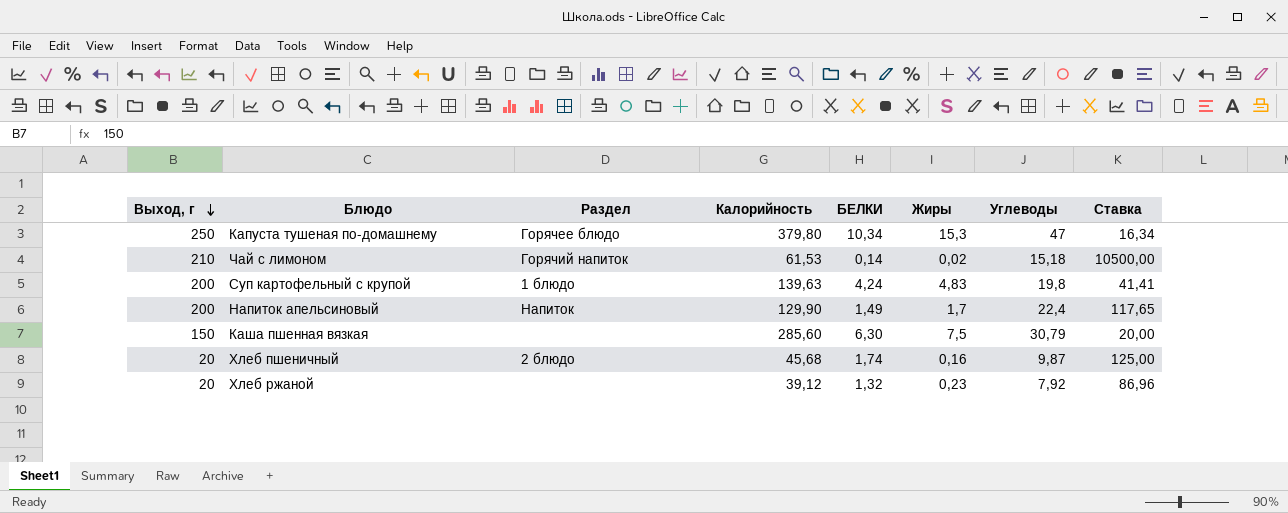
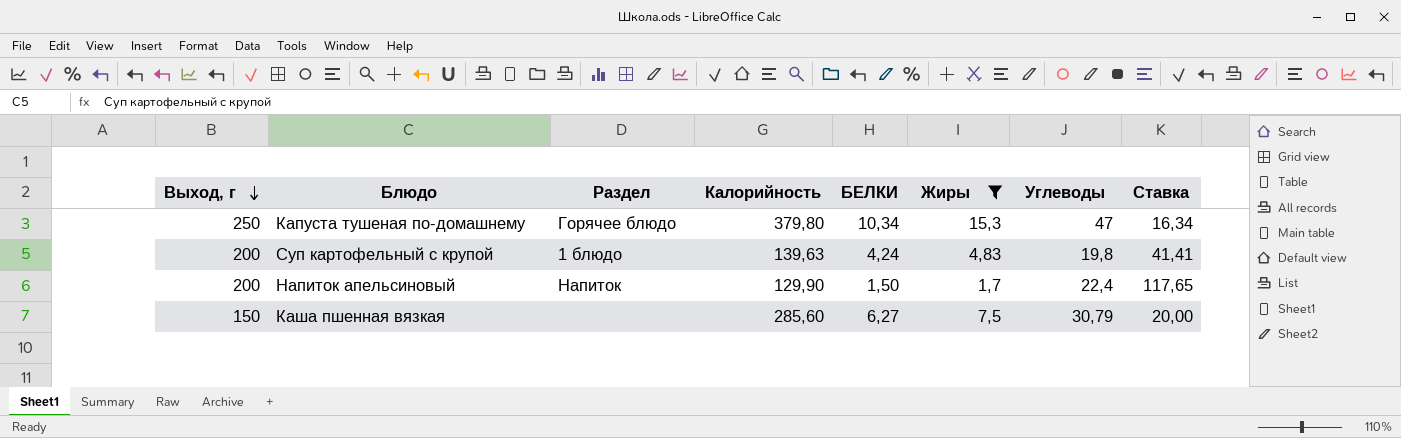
filter: none -> Жиры >= 1,7
Напиток апельсиновый | БЕЛКИ: 1,49 -> 1,50
Каша пшенная вязкая | БЕЛКИ: 6,30 -> 6,27

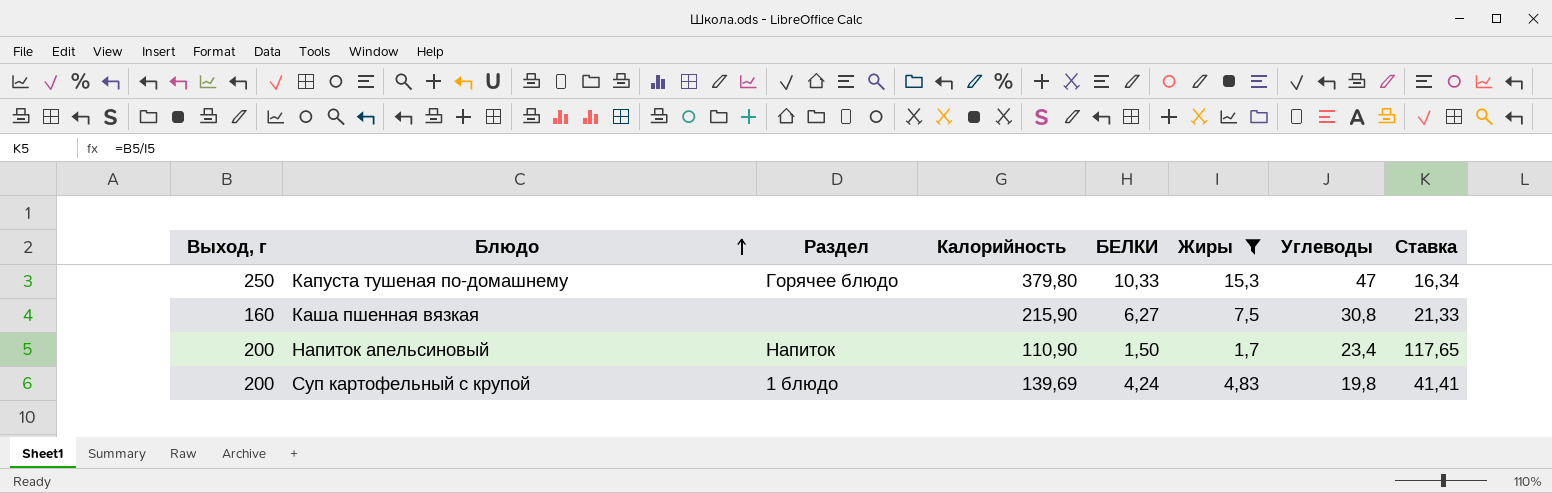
row order: Выход, г descending -> Блюдо ascending
Капуста тушеная по-домашнему | БЕЛКИ: 10,34 -> 10,33
Каша пшенная вязкая | Выход, г: 150 -> 160
Каша пшенная вязкая | Калорийность: 285,60 -> 215,90
Каша пшенная вязкая | Углеводы: 30,79 -> 30,8
Каша пшенная вязкая | Ставка: 20,00 -> 21,33
Напиток апельсиновый | Калорийность: 129,90 -> 110,90
Напиток апельсиновый | Углеводы: 22,4 -> 23,4
Суп картофельный с крупой | Калорийность: 139,63 -> 139,69

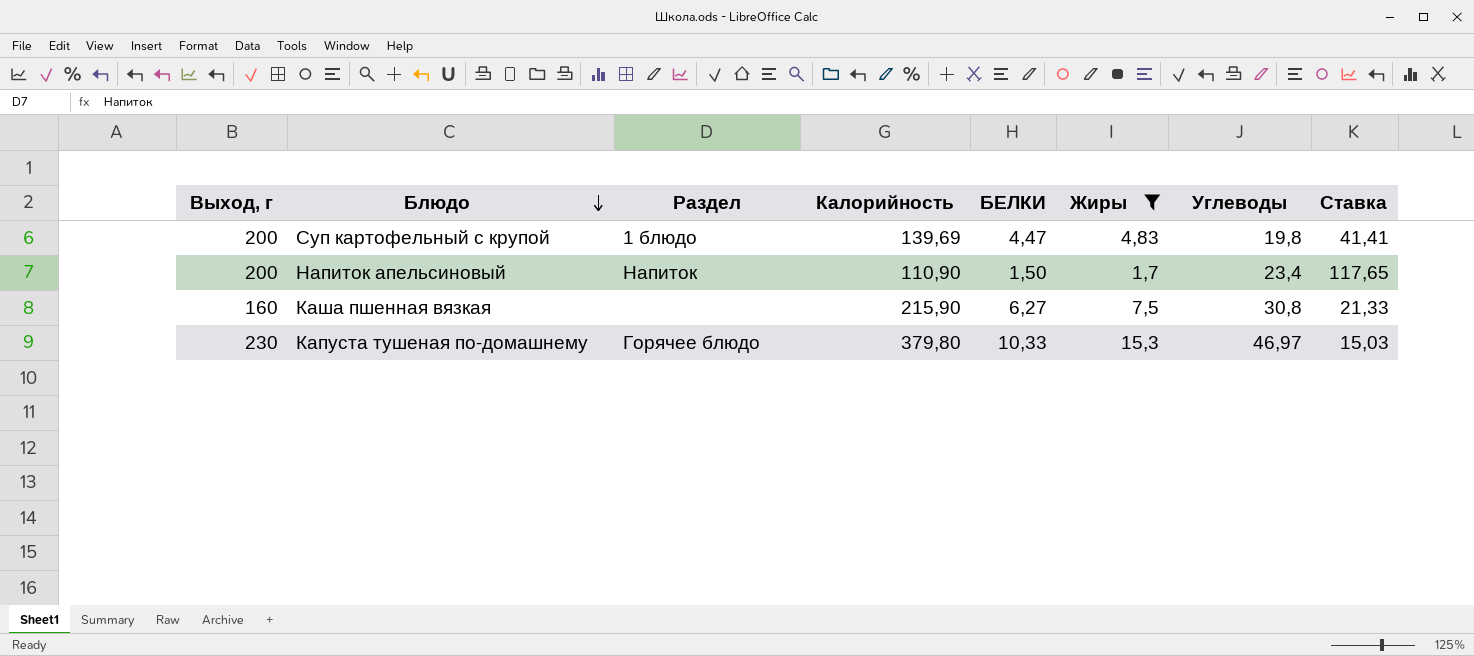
row order: Блюдо ascending -> Блюдо descending
Суп картофельный с крупой | БЕЛКИ: 4,24 -> 4,47
Капуста тушеная по-домашнему | Выход, г: 250 -> 230
Капуста тушеная по-домашнему | Углеводы: 47 -> 46,97
Капуста тушеная по-домашнему | Ставка: 16,34 -> 15,03

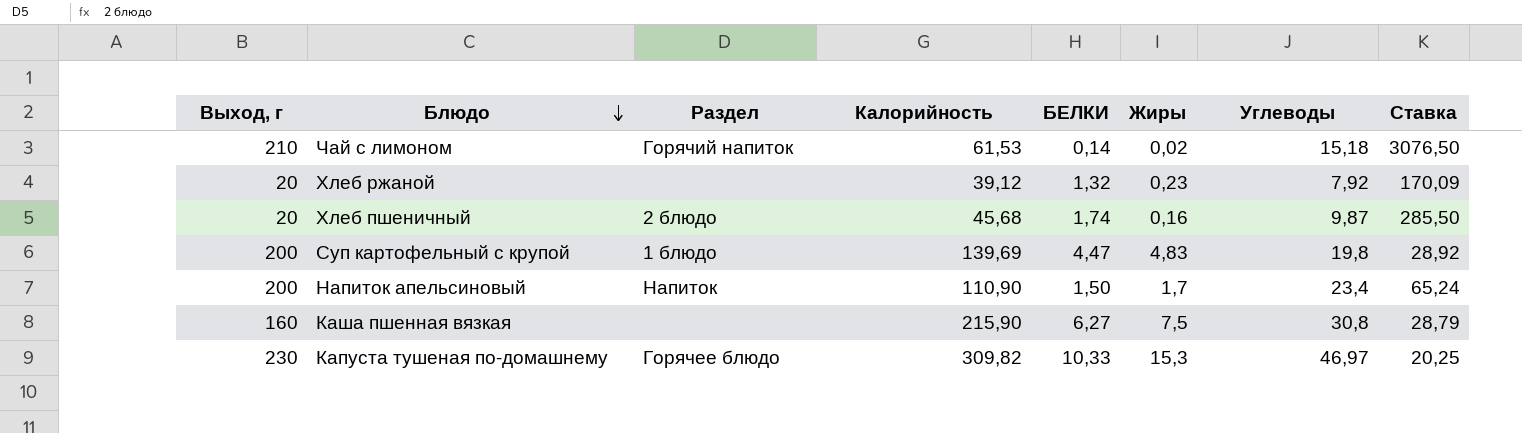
filter: Жиры >= 1,7 -> none
column Ставка | formula: [Выход, г] / [Жиры] -> [Калорийность] / [Жиры]
Капуста тушеная по-домашнему | Калорийность: 379,80 -> 309,82

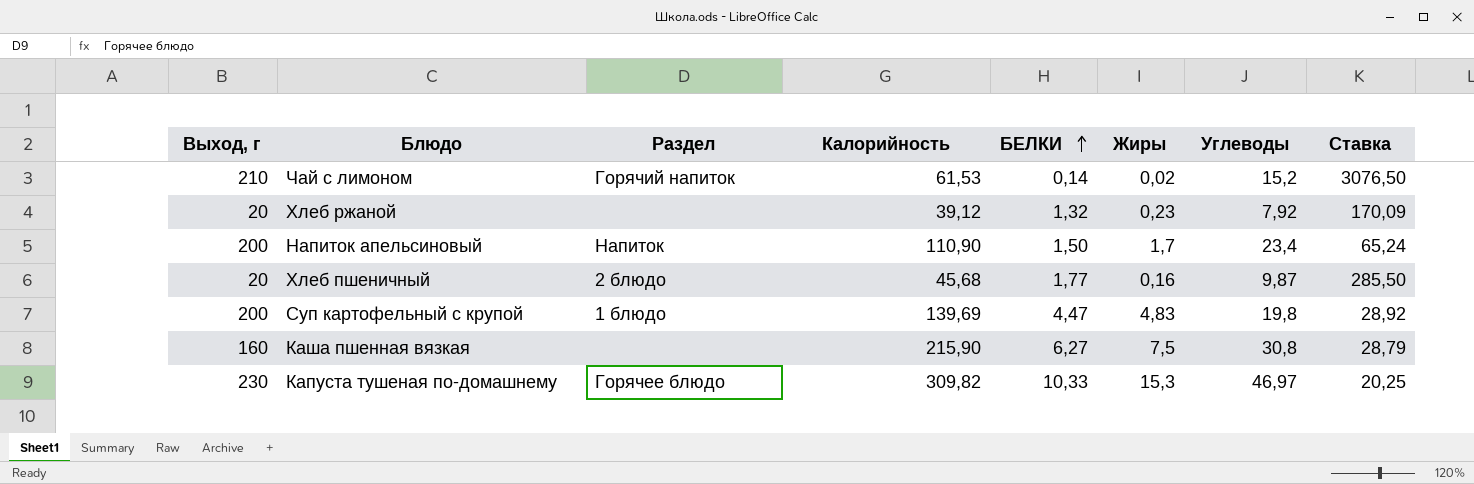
row order: Блюдо descending -> БЕЛКИ ascending
Чай с лимоном | Углеводы: 15,18 -> 15,2
Хлеб пшеничный | БЕЛКИ: 1,74 -> 1,77

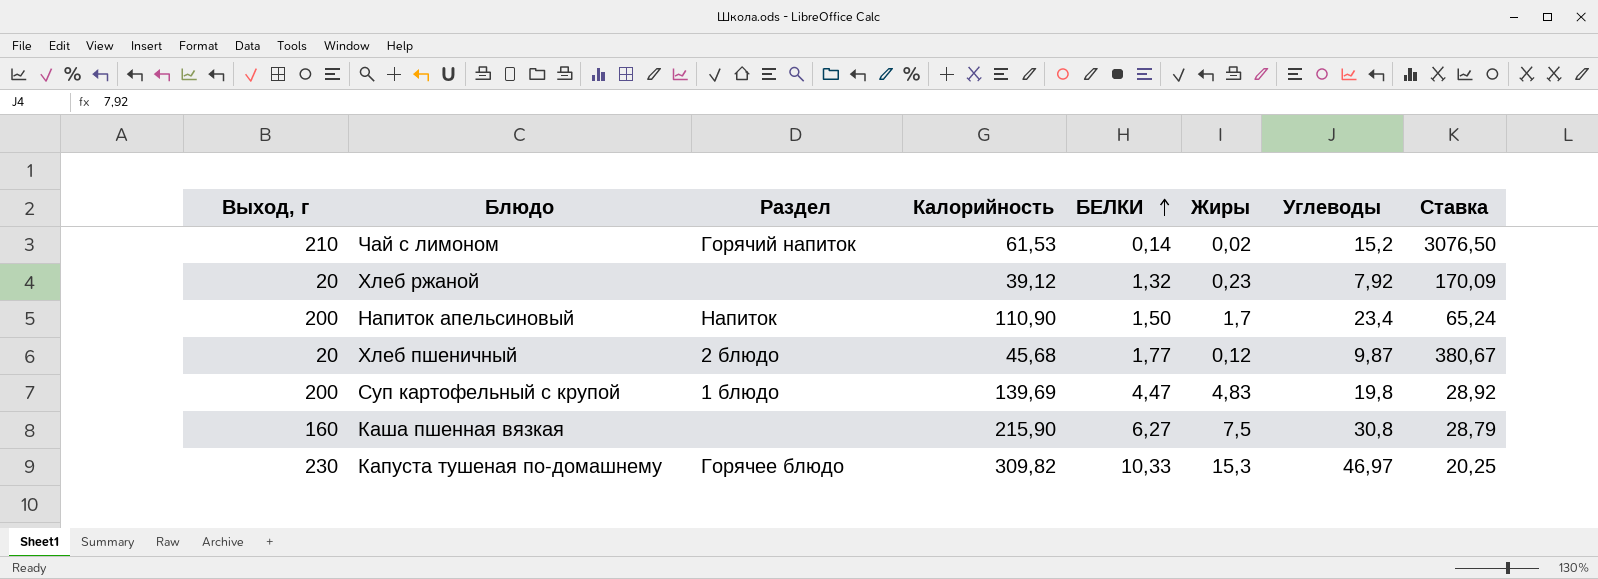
Хлеб пшеничный | Жиры: 0,16 -> 0,12
Хлеб пшеничный | Ставка: 285,50 -> 380,67

